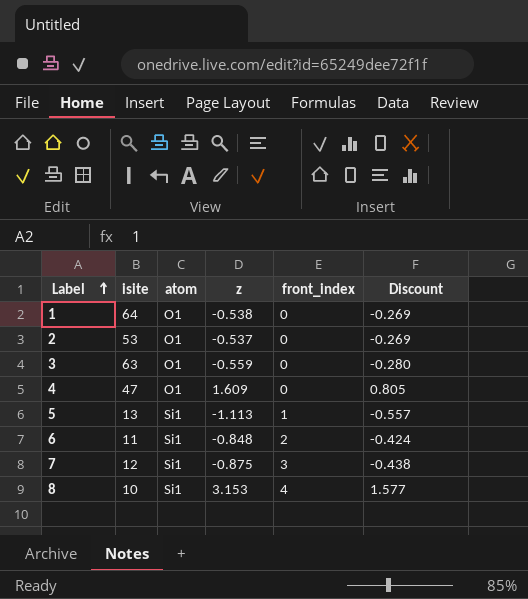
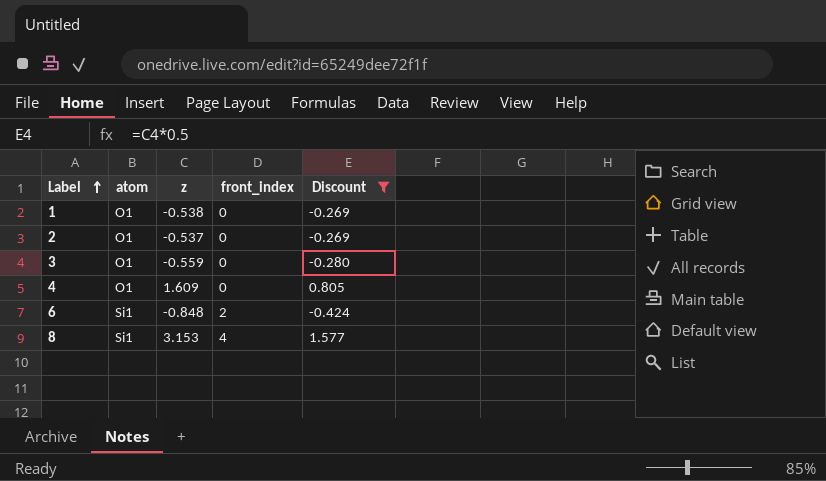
filter: none -> Discount >= -0.424
column isite | position: 2 -> none

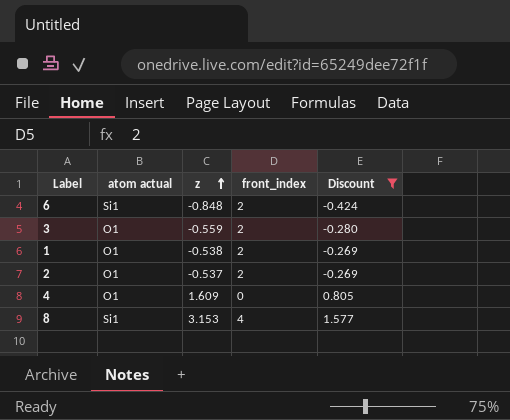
row order: Label ascending -> z ascending
column name: atom -> atom actual
3 | front_index: 0 -> 2
1 | front_index: 0 -> 2
2 | front_index: 0 -> 2

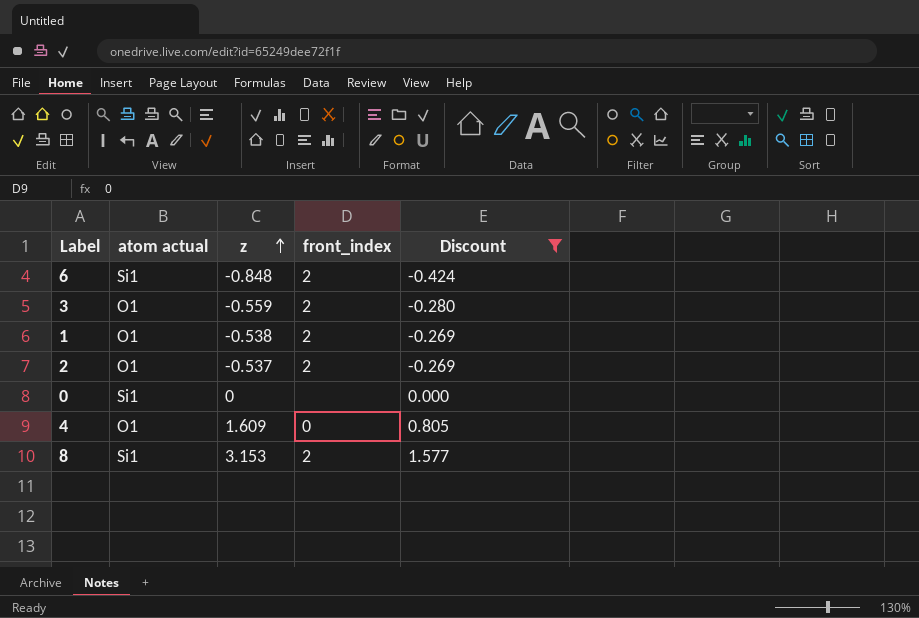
row 0: none -> Si1 | 0 | none | 0.000
8 | front_index: 4 -> 2

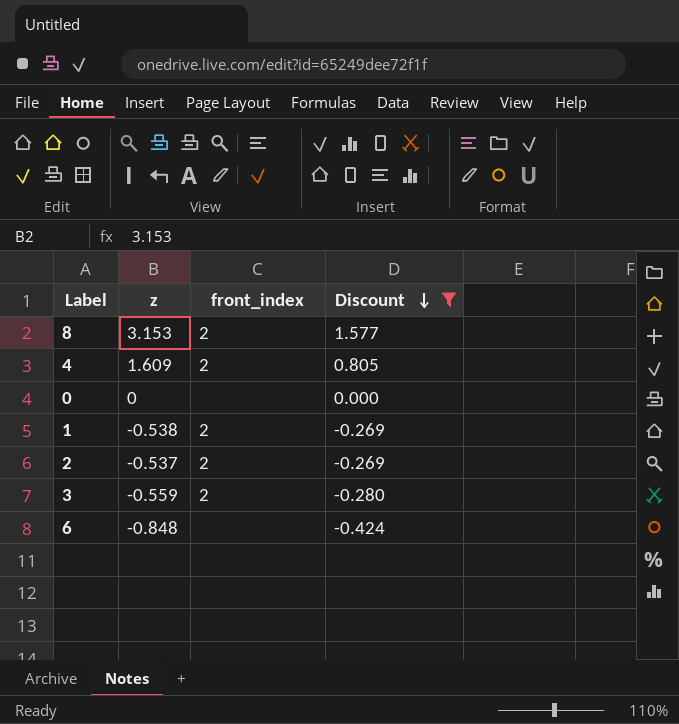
row order: z ascending -> Discount descending
column atom actual | position: 2 -> none
4 | front_index: 0 -> 2
6 | front_index: 2 -> none

